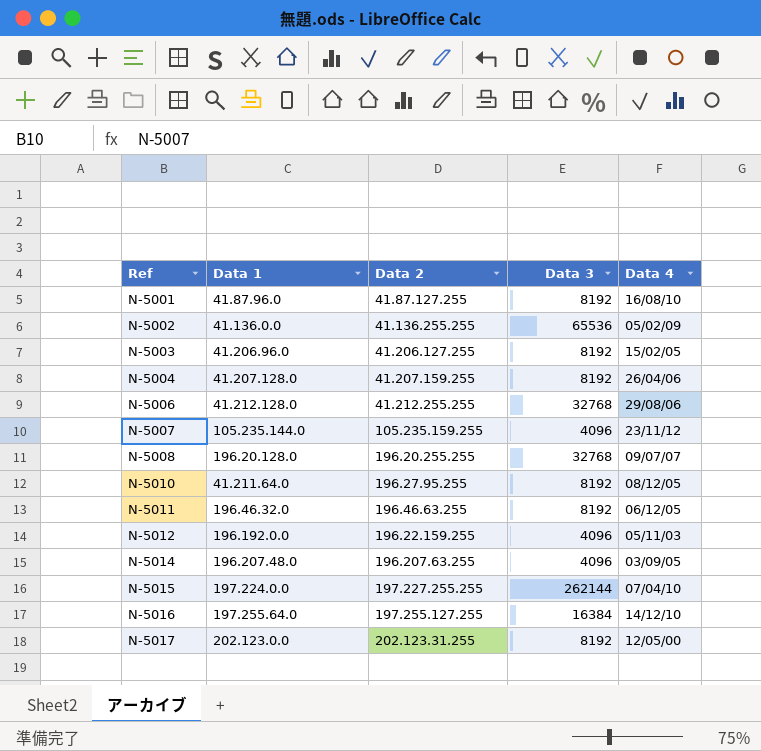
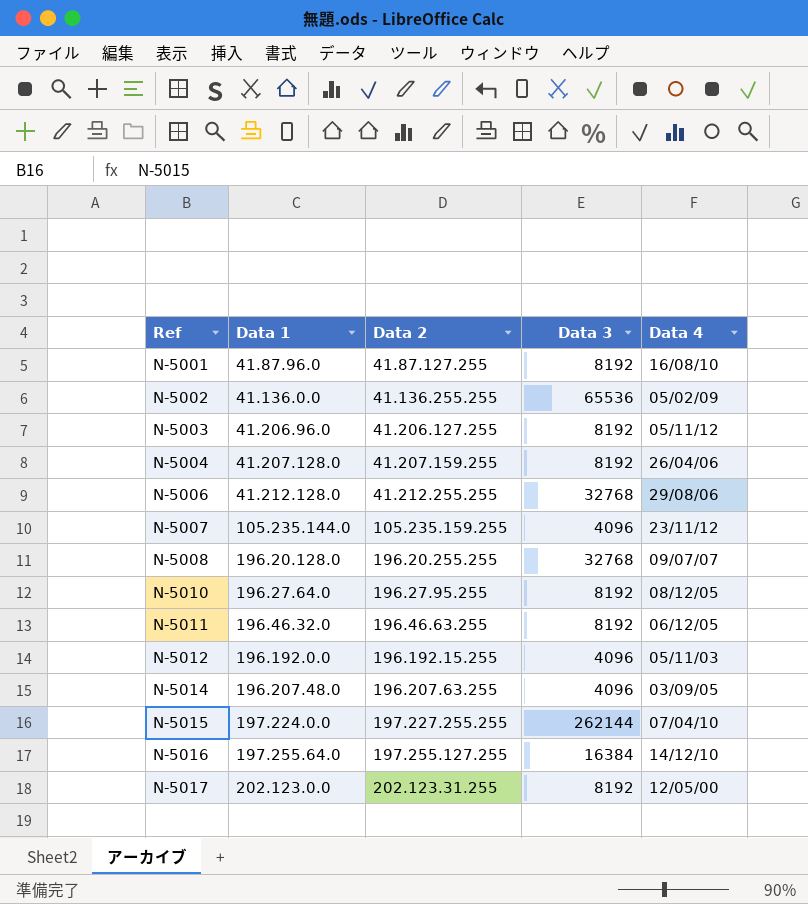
N-5003 | Data 4: 15/02/05 -> 05/11/12
N-5010 | Data 1: 41.211.64.0 -> 196.27.64.0
N-5012 | Data 2: 196.22.159.255 -> 196.192.15.255

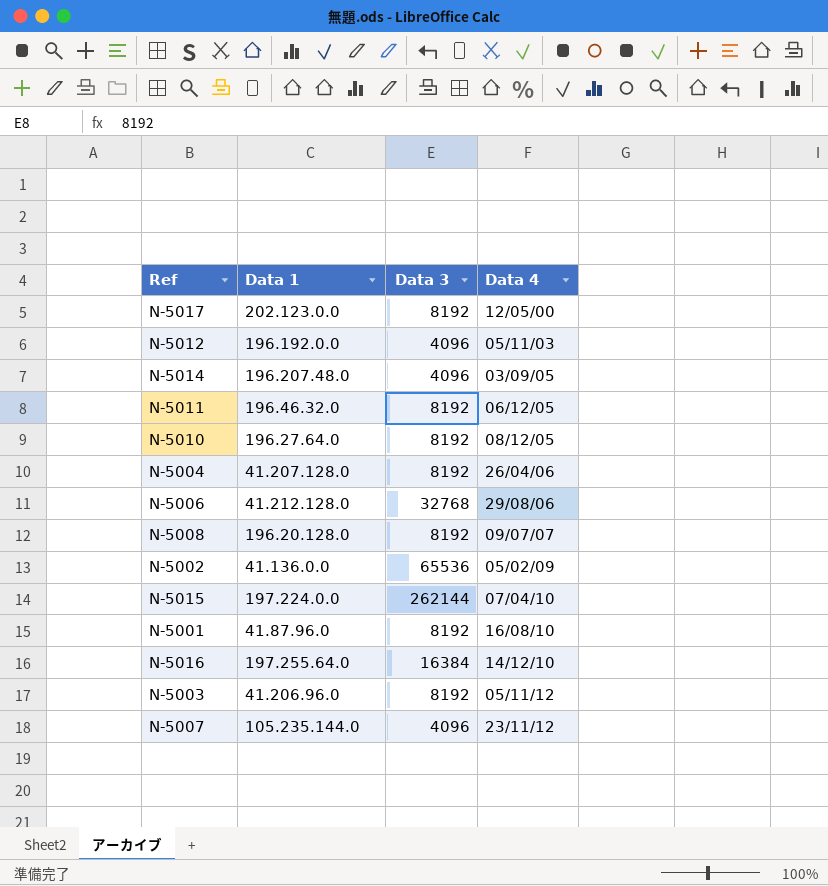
row order: Ref ascending -> Data 4 ascending
column Data 2 | position: 3 -> none
N-5008 | Data 3: 32768 -> 8192

